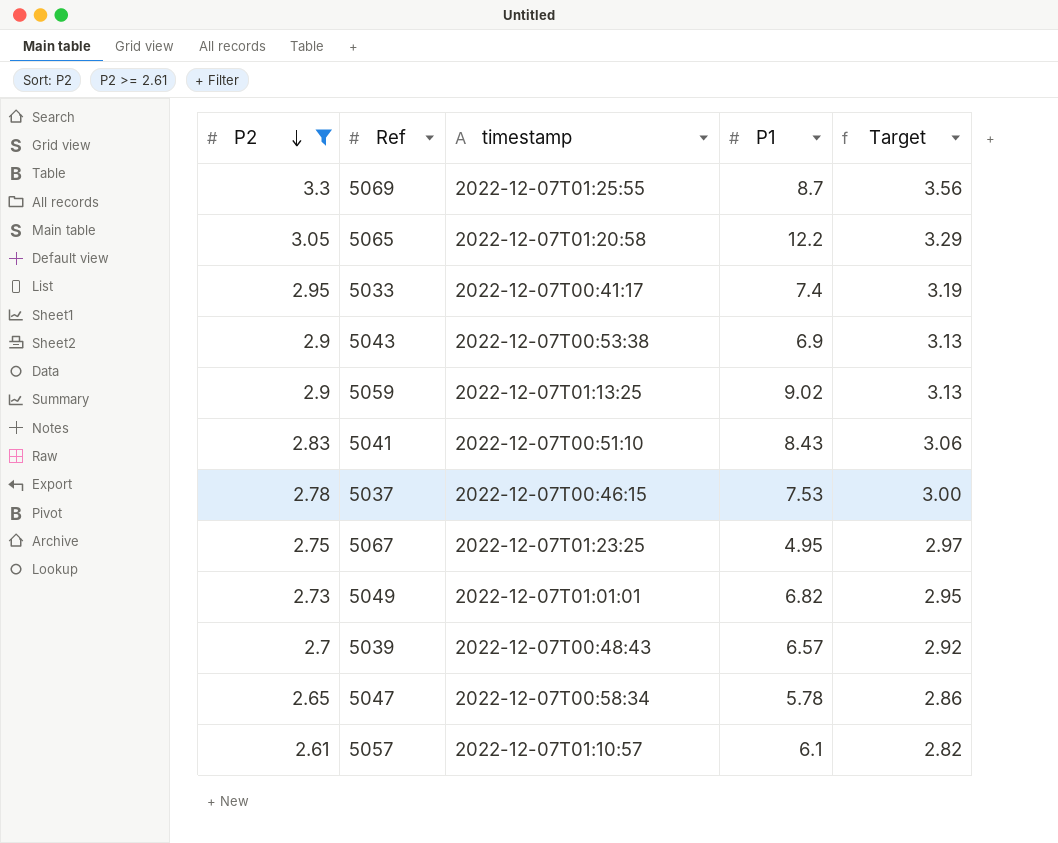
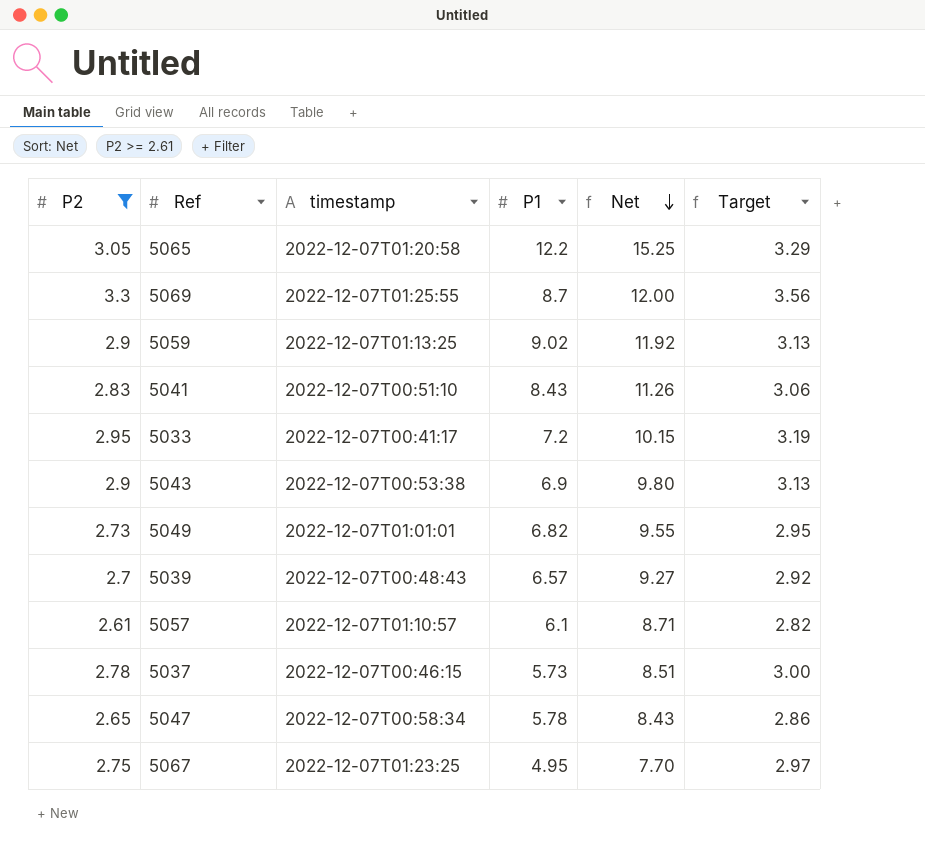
row order: P2 descending -> Net descending
column Net | formula: none -> [P2] + [P1]
5033 | P1: 7.4 -> 7.2
5037 | P1: 7.53 -> 5.73

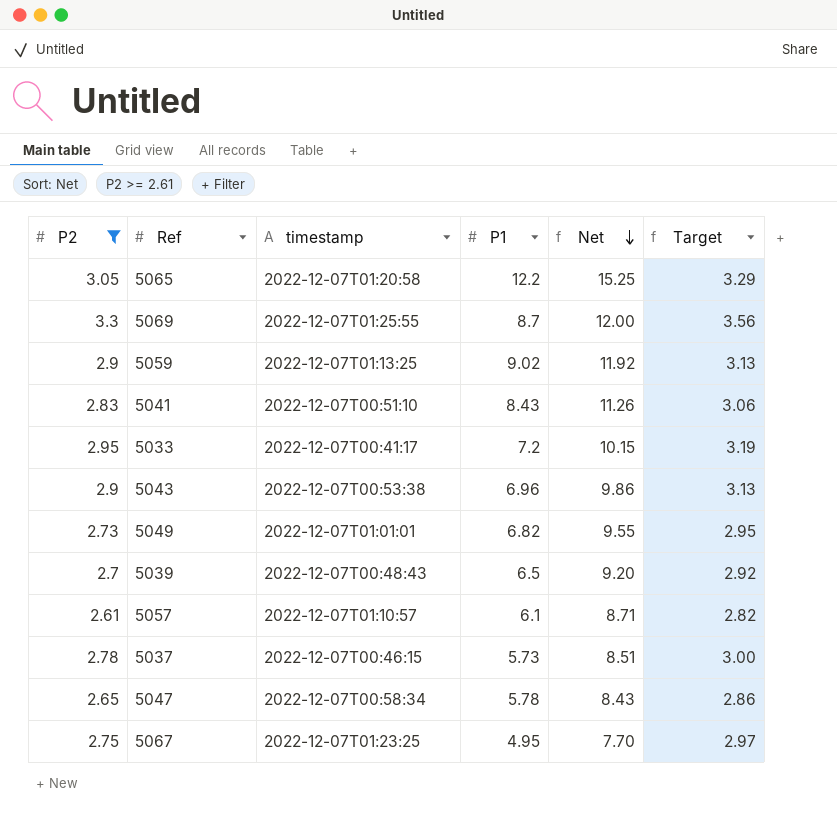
5043 | P1: 6.9 -> 6.96
5043 | Net: 9.80 -> 9.86
5039 | P1: 6.57 -> 6.5
5039 | Net: 9.27 -> 9.20

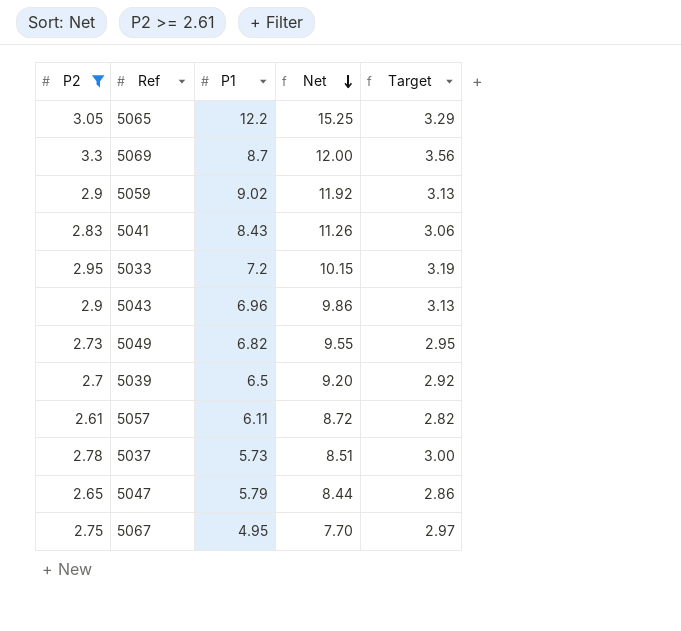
column timestamp | position: 3 -> none
5057 | P1: 6.1 -> 6.11
5057 | Net: 8.71 -> 8.72
5047 | P1: 5.78 -> 5.79
5047 | Net: 8.43 -> 8.44

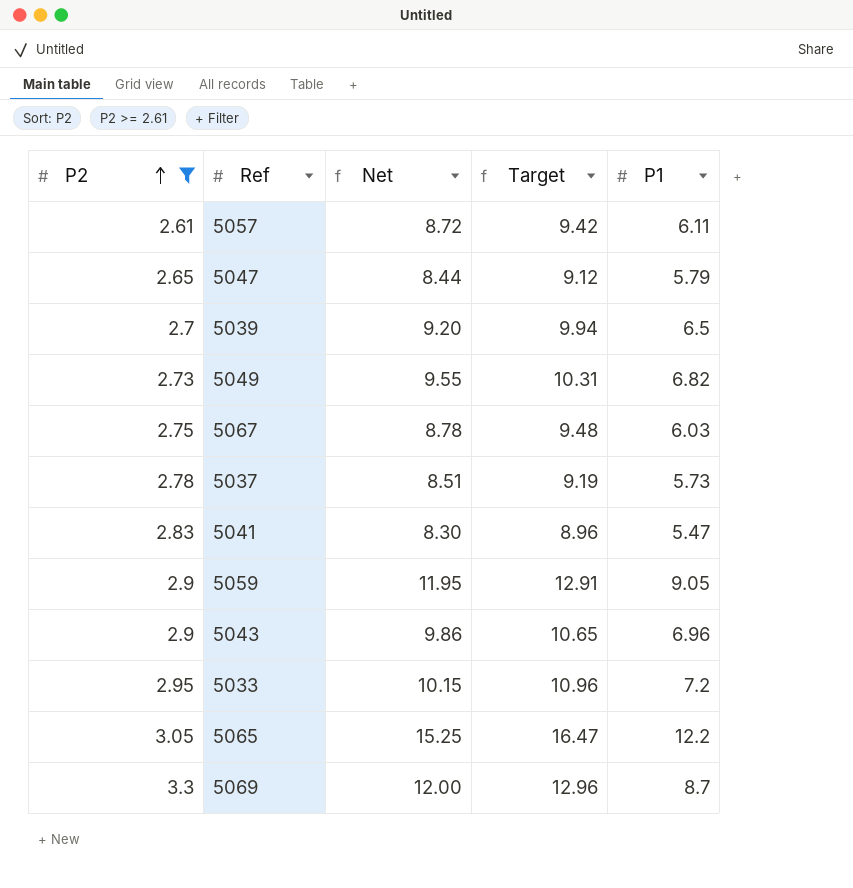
row order: Net descending -> P2 ascending
column Target | formula: [P2] * 1.08 -> [Net] * 1.08
column P1 | position: 3 -> 5
5067 | Net: 7.70 -> 8.78
5067 | P1: 4.95 -> 6.03
5041 | Net: 11.26 -> 8.30
5041 | P1: 8.43 -> 5.47
5059 | Net: 11.92 -> 11.95
5059 | P1: 9.02 -> 9.05

